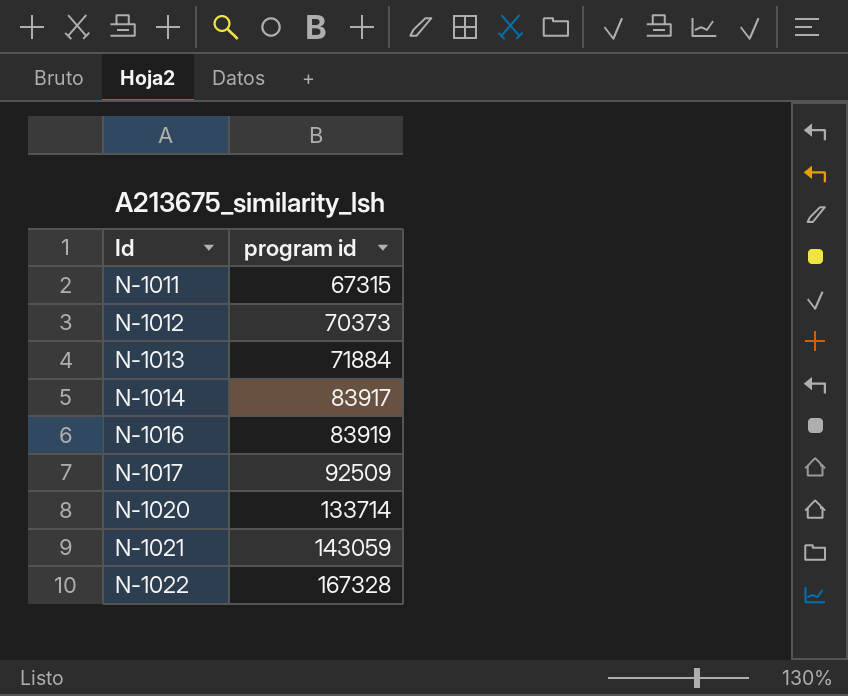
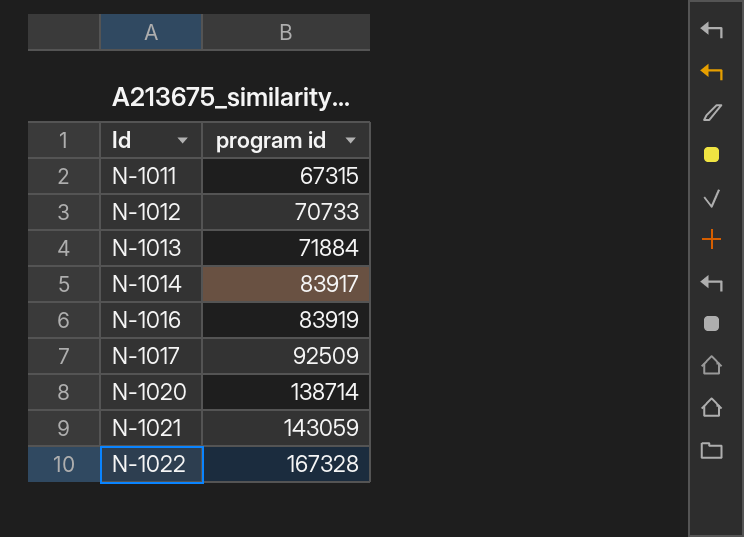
N-1012 | program id: 70373 -> 70733
N-1020 | program id: 133714 -> 138714

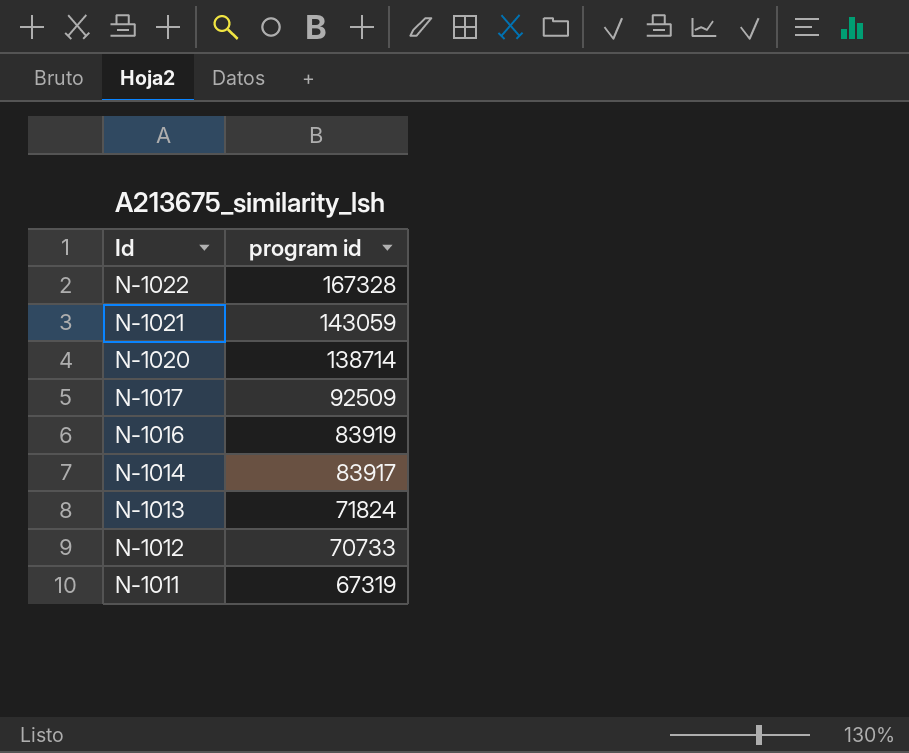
row order: Id ascending -> Id descending
N-1013 | program id: 71884 -> 71824
N-1011 | program id: 67315 -> 67319

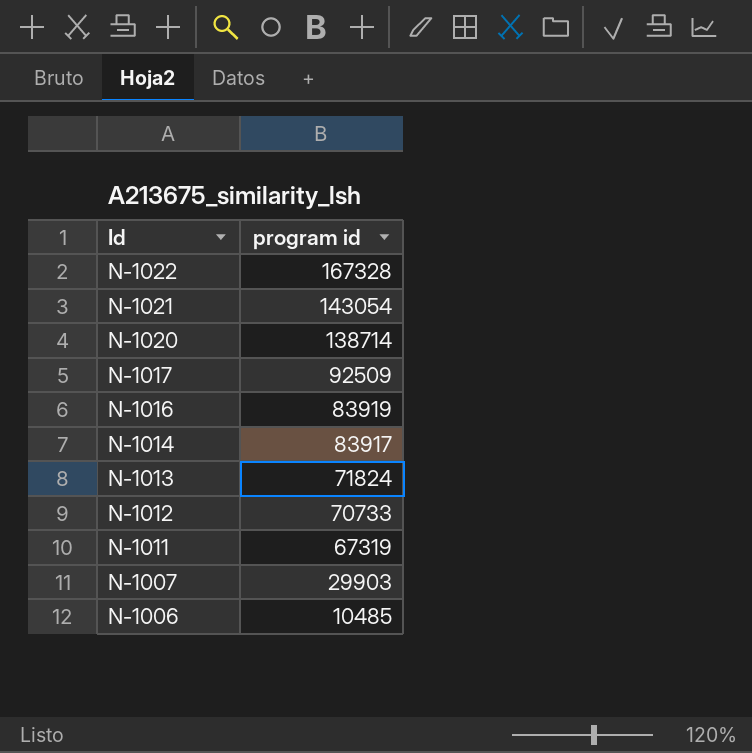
N-1021 | program id: 143059 -> 143054
row N-1007: none -> 29903
row N-1006: none -> 10485

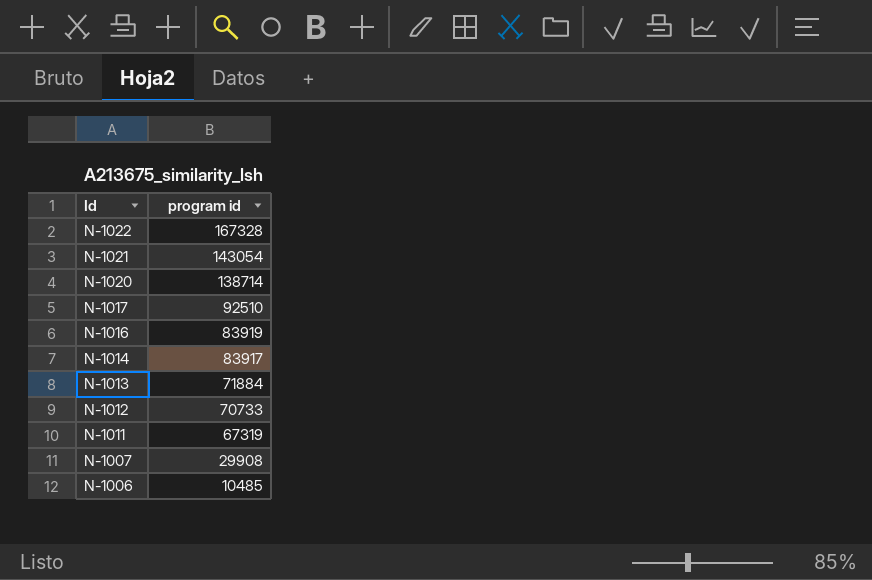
N-1017 | program id: 92509 -> 92510
N-1013 | program id: 71824 -> 71884
N-1007 | program id: 29903 -> 29908

